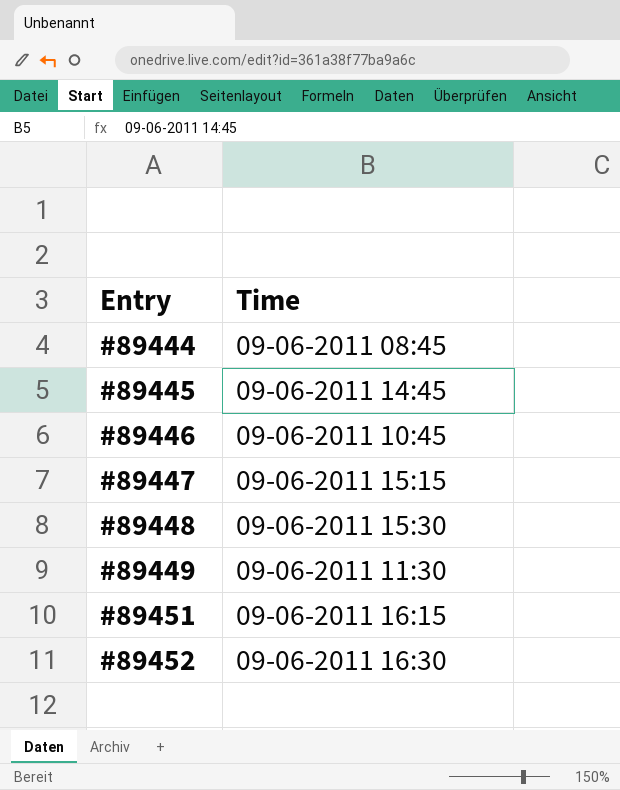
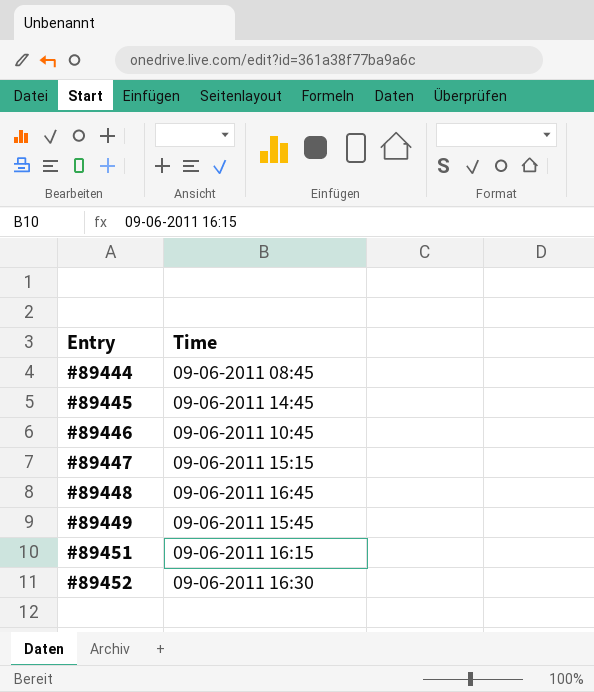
#89448 | Time: 09-06-2011 15:30 -> 09-06-2011 16:45
#89449 | Time: 09-06-2011 11:30 -> 09-06-2011 15:45

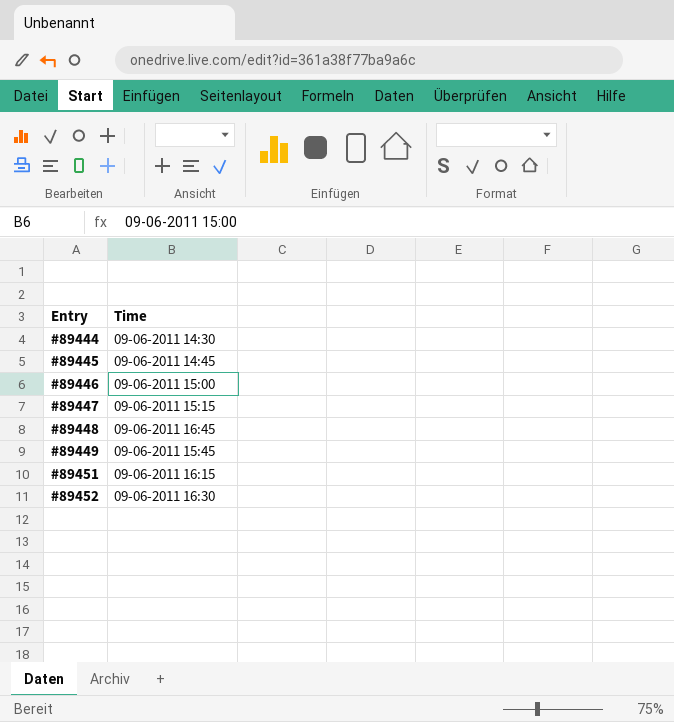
#89444 | Time: 09-06-2011 08:45 -> 09-06-2011 14:30
#89446 | Time: 09-06-2011 10:45 -> 09-06-2011 15:00

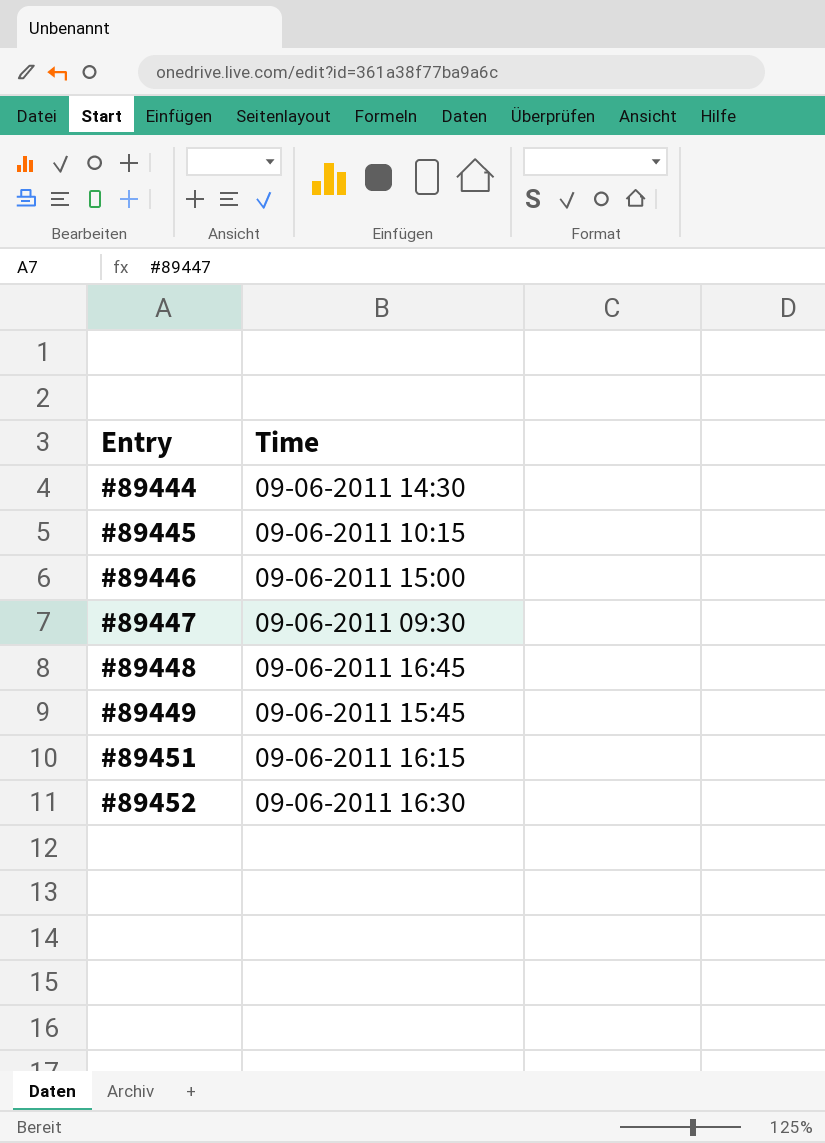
#89445 | Time: 09-06-2011 14:45 -> 09-06-2011 10:15
#89447 | Time: 09-06-2011 15:15 -> 09-06-2011 09:30

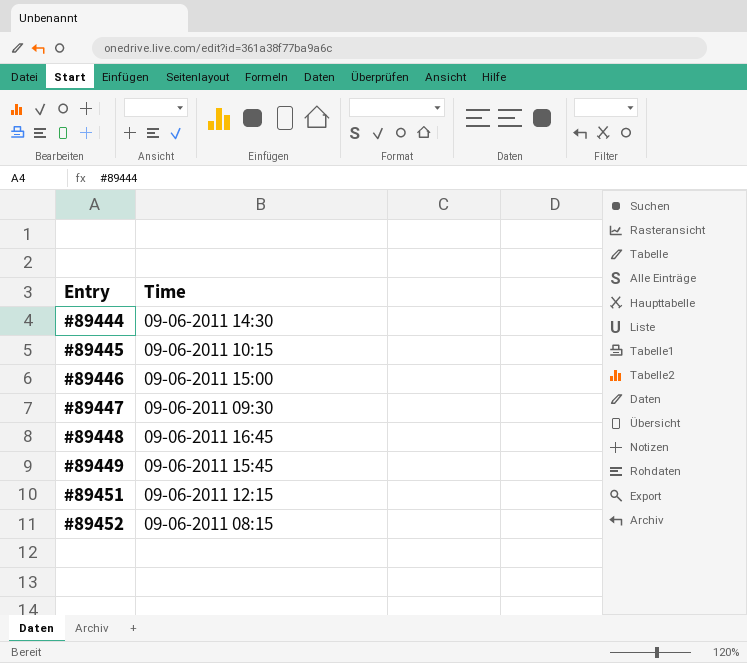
#89451 | Time: 09-06-2011 16:15 -> 09-06-2011 12:15
#89452 | Time: 09-06-2011 16:30 -> 09-06-2011 08:15

